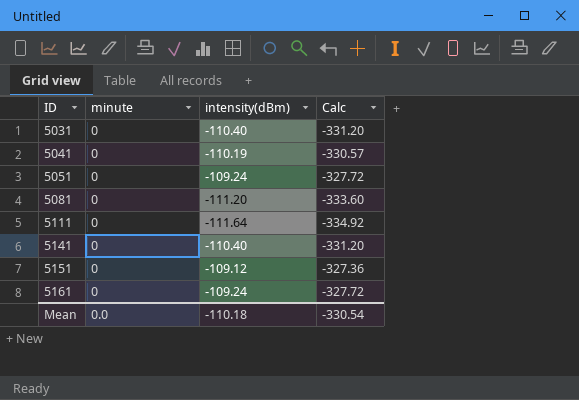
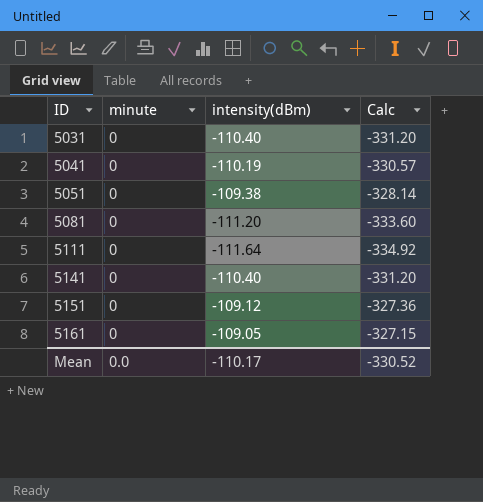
5051 | intensity(dBm): -109.24 -> -109.38
5051 | Calc: -327.72 -> -328.14
5161 | intensity(dBm): -109.24 -> -109.05
5161 | Calc: -327.72 -> -327.15
Mean | intensity(dBm): -110.18 -> -110.17
Mean | Calc: -330.54 -> -330.52

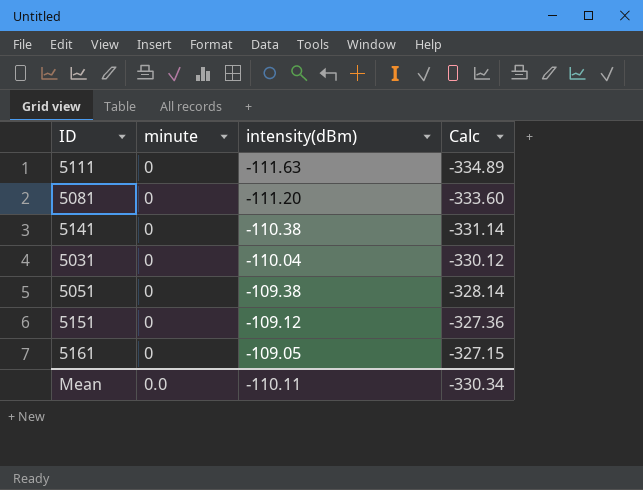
row order: ID ascending -> intensity(dBm) ascending
row 5041: 0 | -110.19 | -330.57 -> none
5111 | intensity(dBm): -111.64 -> -111.63
5111 | Calc: -334.92 -> -334.89
5141 | intensity(dBm): -110.40 -> -110.38
5141 | Calc: -331.20 -> -331.14
5031 | intensity(dBm): -110.40 -> -110.04
5031 | Calc: -331.20 -> -330.12
Mean | intensity(dBm): -110.17 -> -110.11
Mean | Calc: -330.52 -> -330.34

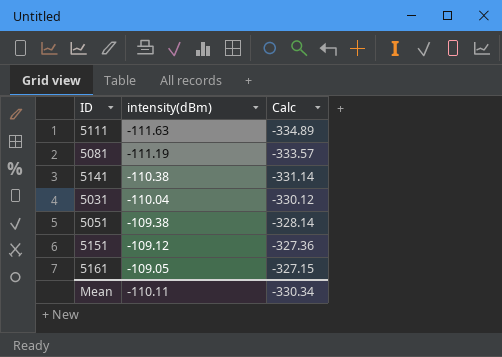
column minute | position: 2 -> none
5081 | intensity(dBm): -111.20 -> -111.19
5081 | Calc: -333.60 -> -333.57

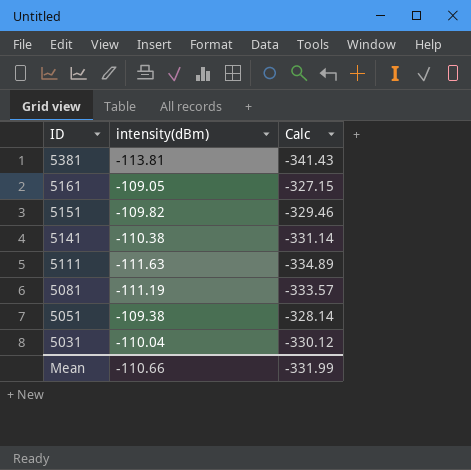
row order: intensity(dBm) ascending -> ID descending
row 5381: none -> -113.81 | -341.43
5151 | intensity(dBm): -109.12 -> -109.82
5151 | Calc: -327.36 -> -329.46
Mean | intensity(dBm): -110.11 -> -110.66
Mean | Calc: -330.34 -> -331.99

